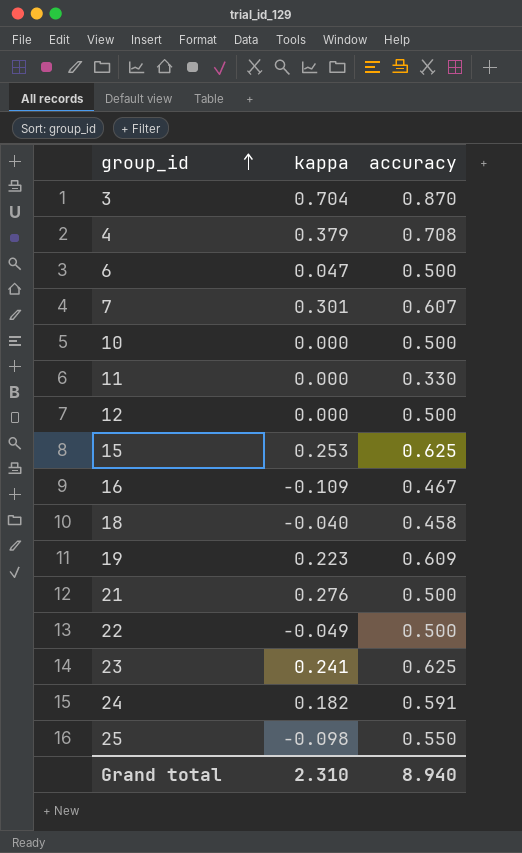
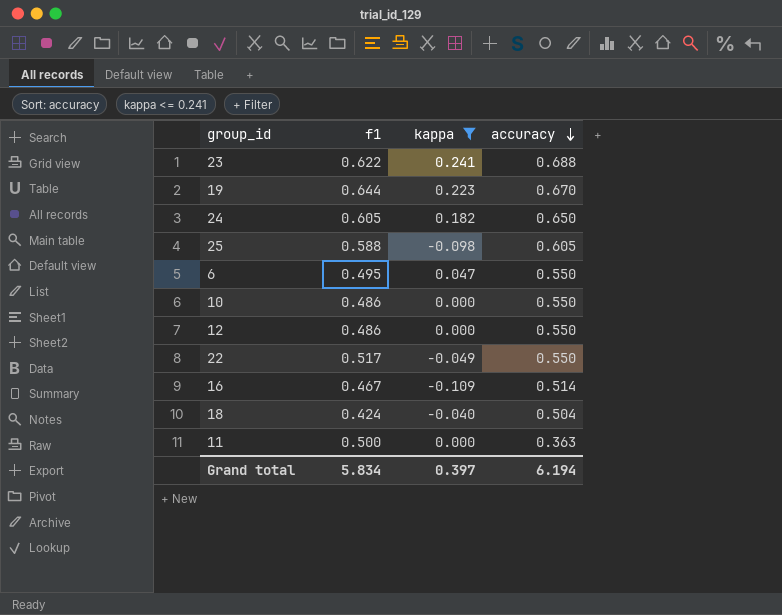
filter: none -> kappa <= 0.241
row order: group_id ascending -> accuracy descending
column f1 | position: none -> 2
23 | accuracy: 0.625 -> 0.688
19 | accuracy: 0.609 -> 0.670
24 | accuracy: 0.591 -> 0.650
25 | accuracy: 0.550 -> 0.605
6 | accuracy: 0.500 -> 0.550
10 | accuracy: 0.500 -> 0.550
12 | accuracy: 0.500 -> 0.550
22 | accuracy: 0.500 -> 0.550
16 | accuracy: 0.467 -> 0.514
18 | accuracy: 0.458 -> 0.504
11 | accuracy: 0.330 -> 0.363
Grand total | kappa: 2.310 -> 0.397
Grand total | accuracy: 8.940 -> 6.194

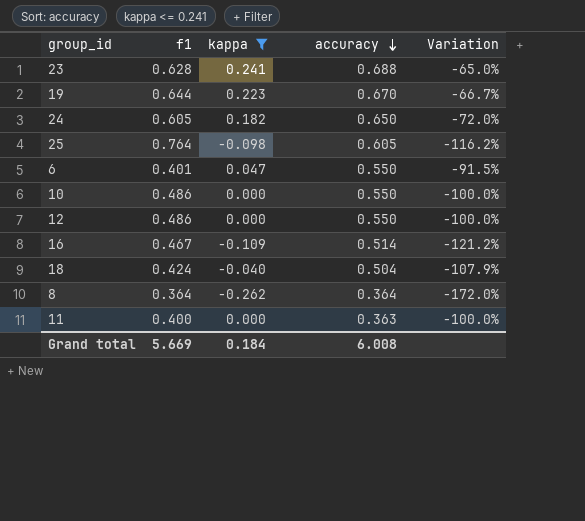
column Variation | formula: none -> ([kappa] - [accuracy]) / [accuracy]
row 22: 0.517 | -0.049 | 0.550 -> none
23 | f1: 0.622 -> 0.628
25 | f1: 0.588 -> 0.764
6 | f1: 0.495 -> 0.401
row 8: none -> 0.364 | -0.262 | 0.364 | -172.0%
11 | f1: 0.500 -> 0.400
Grand total | f1: 5.834 -> 5.669
Grand total | kappa: 0.397 -> 0.184
Grand total | accuracy: 6.194 -> 6.008

